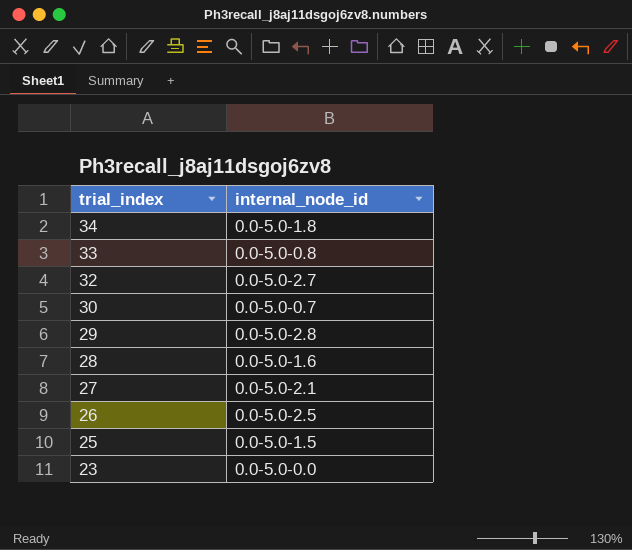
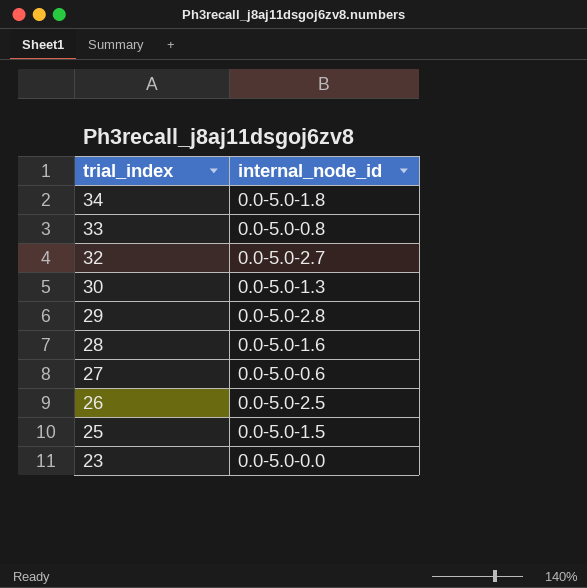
30 | internal_node_id: 0.0-5.0-0.7 -> 0.0-5.0-1.3
27 | internal_node_id: 0.0-5.0-2.1 -> 0.0-5.0-0.6

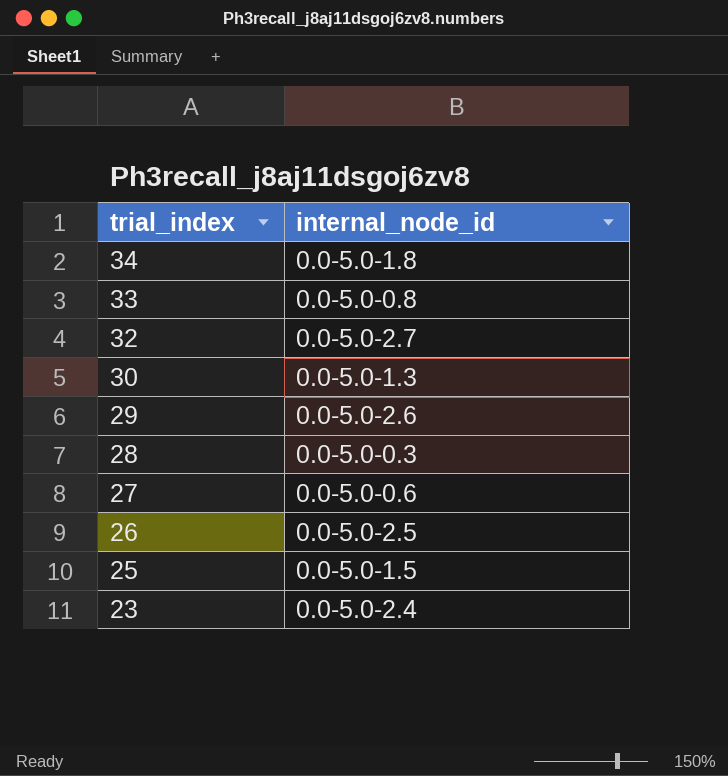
29 | internal_node_id: 0.0-5.0-2.8 -> 0.0-5.0-2.6
28 | internal_node_id: 0.0-5.0-1.6 -> 0.0-5.0-0.3
23 | internal_node_id: 0.0-5.0-0.0 -> 0.0-5.0-2.4

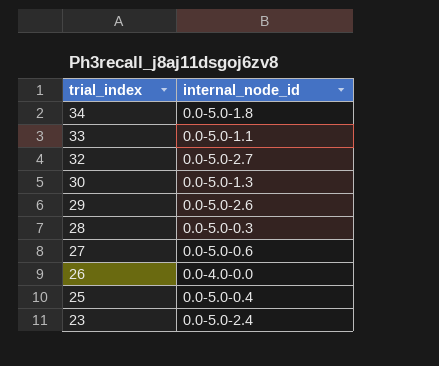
33 | internal_node_id: 0.0-5.0-0.8 -> 0.0-5.0-1.1
26 | internal_node_id: 0.0-5.0-2.5 -> 0.0-4.0-0.0
25 | internal_node_id: 0.0-5.0-1.5 -> 0.0-5.0-0.4

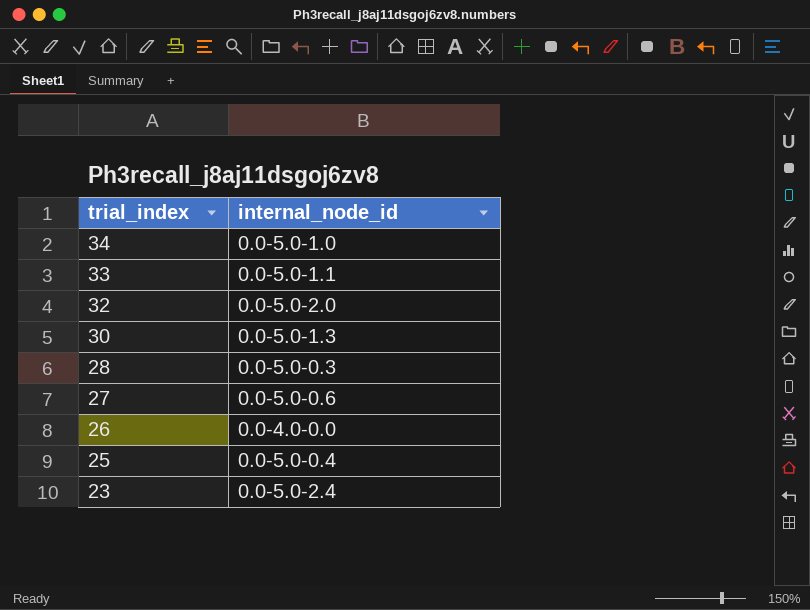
row 29: 0.0-5.0-2.6 -> none
34 | internal_node_id: 0.0-5.0-1.8 -> 0.0-5.0-1.0
32 | internal_node_id: 0.0-5.0-2.7 -> 0.0-5.0-2.0

